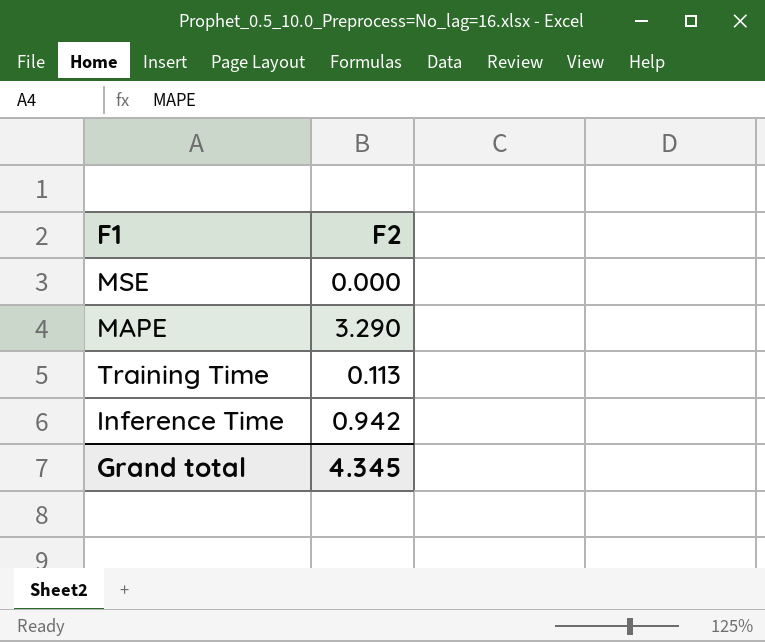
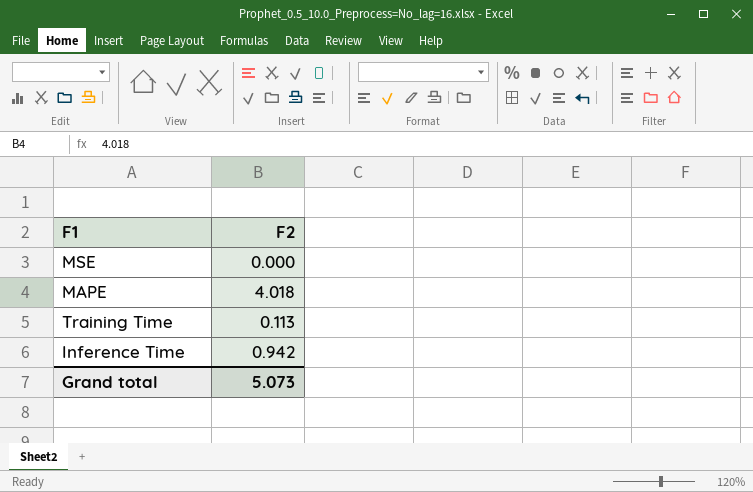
MAPE | F2: 3.290 -> 4.018
Grand total | F2: 4.345 -> 5.073

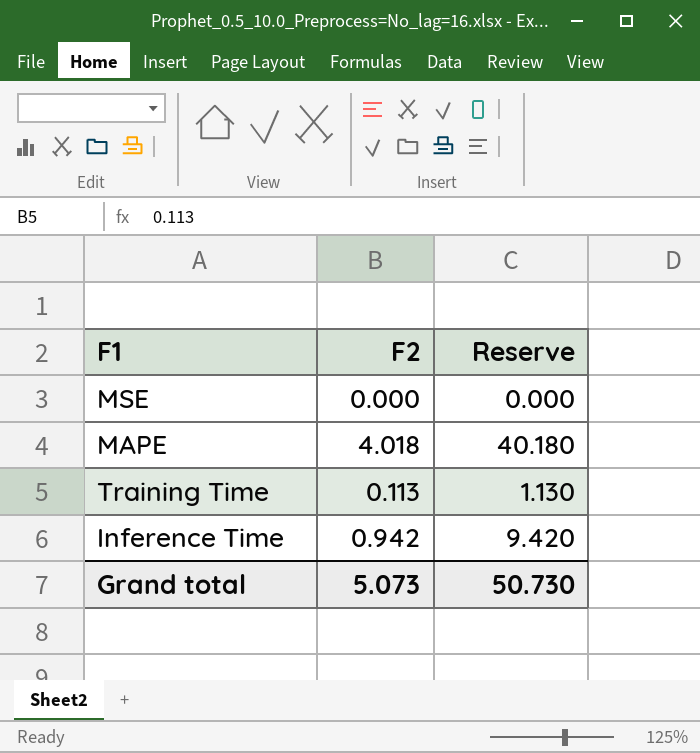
column Reserve | formula: none -> [F2] * 10

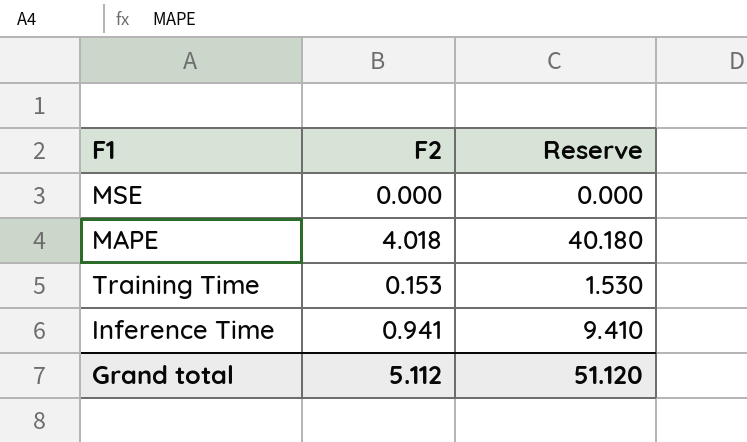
Training Time | F2: 0.113 -> 0.153
Training Time | Reserve: 1.130 -> 1.530
Inference Time | F2: 0.942 -> 0.941
Inference Time | Reserve: 9.420 -> 9.410
Grand total | F2: 5.073 -> 5.112
Grand total | Reserve: 50.730 -> 51.120

